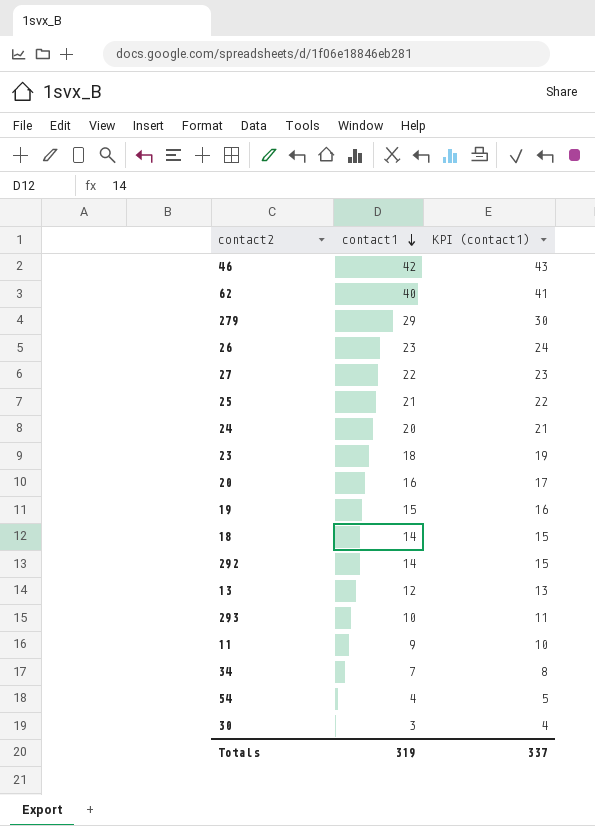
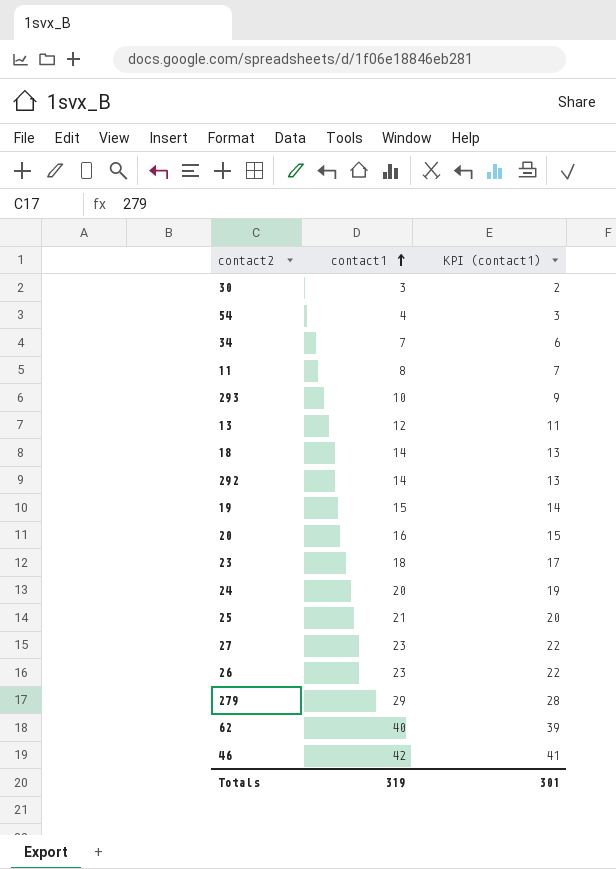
row order: contact1 descending -> contact1 ascending
column KPI (contact1) | formula: [contact1] + 1 -> [contact1] - 1
11 | contact1: 9 -> 8
27 | contact1: 22 -> 23
Totals | KPI (contact1): 337 -> 301

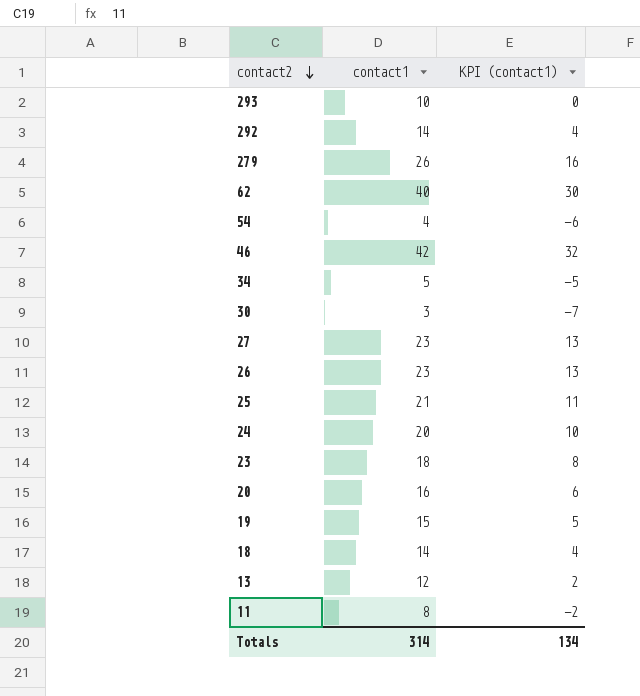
row order: contact1 ascending -> contact2 descending
column KPI (contact1) | formula: [contact1] - 1 -> [contact1] - 10
279 | contact1: 29 -> 26
34 | contact1: 7 -> 5
Totals | contact1: 319 -> 314
Totals | KPI (contact1): 301 -> 134

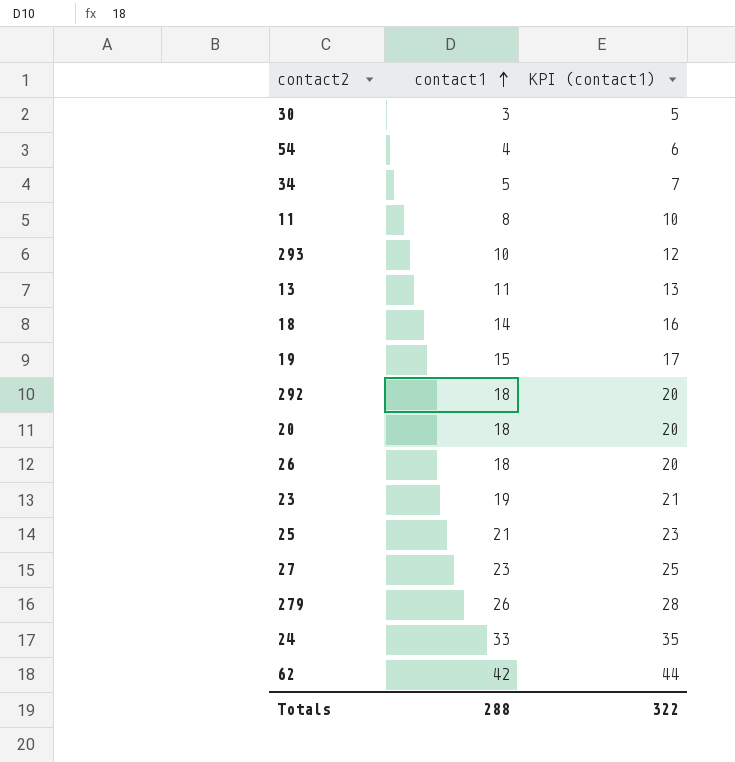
row order: contact2 descending -> contact1 ascending
column KPI (contact1) | formula: [contact1] - 10 -> [contact1] + 2
row 46: 42 | 32 -> none
13 | contact1: 12 -> 11
292 | contact1: 14 -> 18
20 | contact1: 16 -> 18
26 | contact1: 23 -> 18
23 | contact1: 18 -> 19
24 | contact1: 20 -> 33
62 | contact1: 40 -> 42
Totals | contact1: 314 -> 288
Totals | KPI (contact1): 134 -> 322

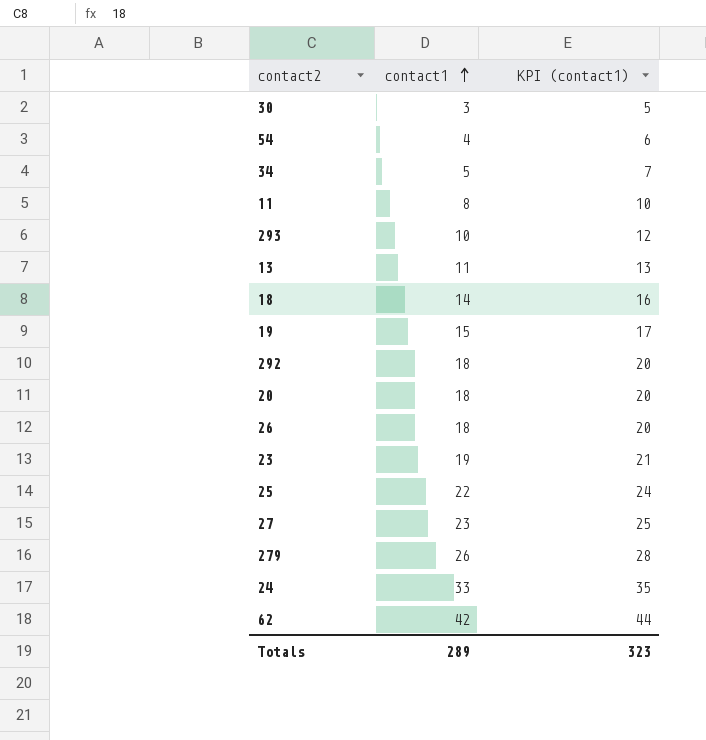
25 | contact1: 21 -> 22
25 | KPI (contact1): 23 -> 24
Totals | contact1: 288 -> 289
Totals | KPI (contact1): 322 -> 323

